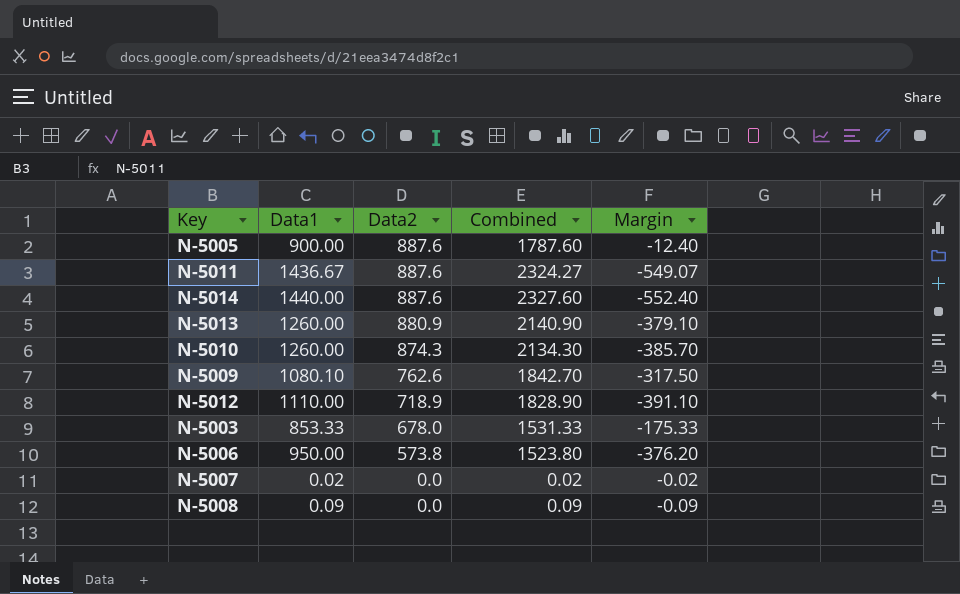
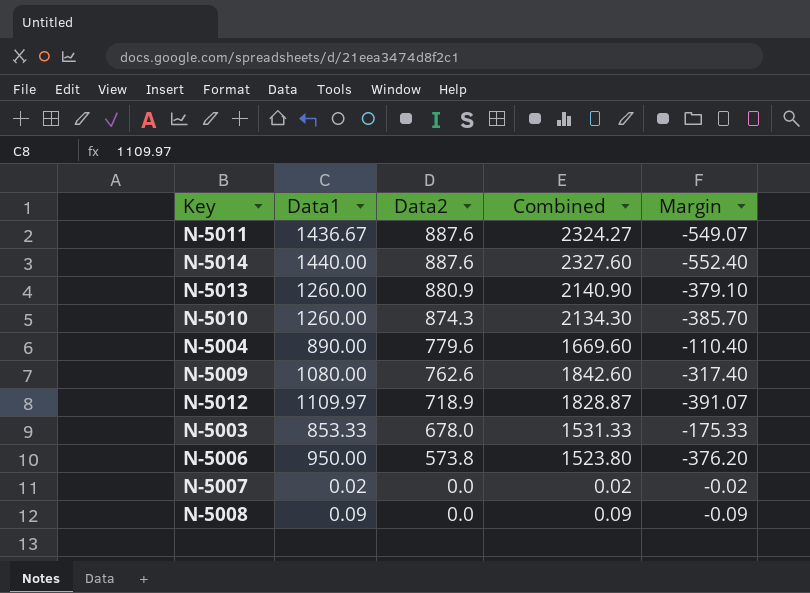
row N-5005: 900.00 | 887.6 | 1787.60 | -12.40 -> none
row N-5004: none -> 890.00 | 779.6 | 1669.60 | -110.40
N-5009 | Data1: 1080.10 -> 1080.00
N-5009 | Combined: 1842.70 -> 1842.60
N-5009 | Margin: -317.50 -> -317.40
N-5012 | Data1: 1110.00 -> 1109.97
N-5012 | Combined: 1828.90 -> 1828.87
N-5012 | Margin: -391.10 -> -391.07

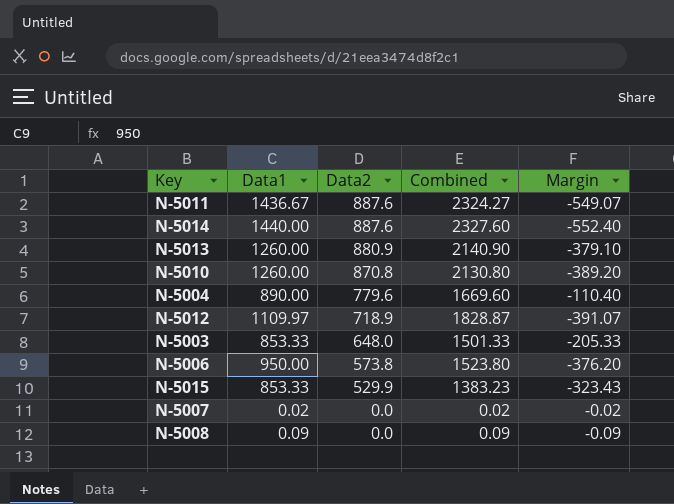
row N-5009: 1080.00 | 762.6 | 1842.60 | -317.40 -> none
N-5010 | Data2: 874.3 -> 870.8
N-5010 | Combined: 2134.30 -> 2130.80
N-5010 | Margin: -385.70 -> -389.20
N-5003 | Data2: 678.0 -> 648.0
N-5003 | Combined: 1531.33 -> 1501.33
N-5003 | Margin: -175.33 -> -205.33
row N-5015: none -> 853.33 | 529.9 | 1383.23 | -323.43

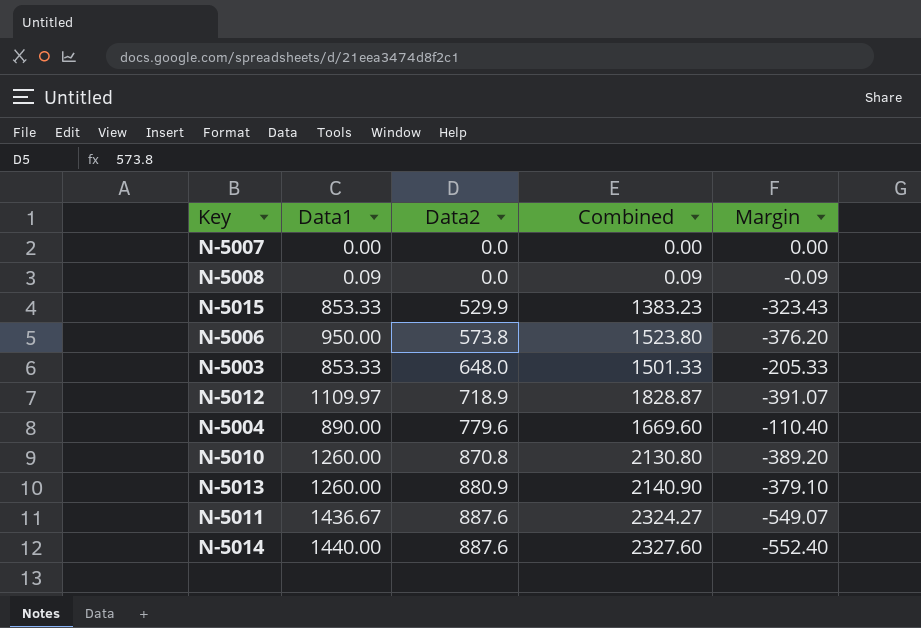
row order: Data2 descending -> Data2 ascending
N-5007 | Data1: 0.02 -> 0.00
N-5007 | Combined: 0.02 -> 0.00
N-5007 | Margin: -0.02 -> 0.00

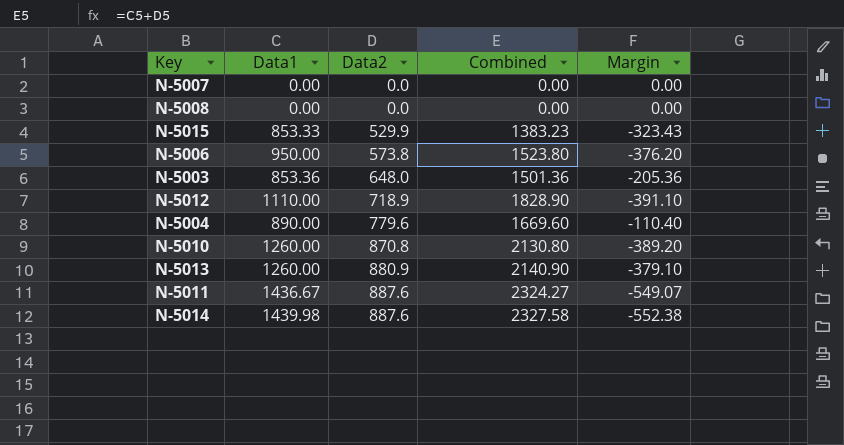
N-5008 | Data1: 0.09 -> 0.00
N-5008 | Combined: 0.09 -> 0.00
N-5008 | Margin: -0.09 -> 0.00
N-5003 | Data1: 853.33 -> 853.36
N-5003 | Combined: 1501.33 -> 1501.36
N-5003 | Margin: -205.33 -> -205.36
N-5012 | Data1: 1109.97 -> 1110.00
N-5012 | Combined: 1828.87 -> 1828.90
N-5012 | Margin: -391.07 -> -391.10
N-5014 | Data1: 1440.00 -> 1439.98
N-5014 | Combined: 2327.60 -> 2327.58
N-5014 | Margin: -552.40 -> -552.38

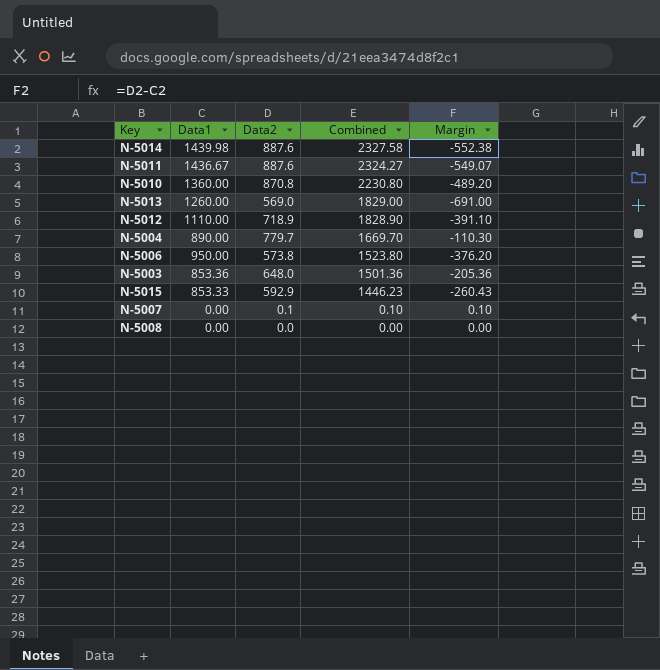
row order: Data2 ascending -> Combined descending
N-5010 | Data1: 1260.00 -> 1360.00
N-5010 | Combined: 2130.80 -> 2230.80
N-5010 | Margin: -389.20 -> -489.20
N-5013 | Data2: 880.9 -> 569.0
N-5013 | Combined: 2140.90 -> 1829.00
N-5013 | Margin: -379.10 -> -691.00
N-5004 | Data2: 779.6 -> 779.7
N-5004 | Combined: 1669.60 -> 1669.70
N-5004 | Margin: -110.40 -> -110.30
N-5015 | Data2: 529.9 -> 592.9
N-5015 | Combined: 1383.23 -> 1446.23
N-5015 | Margin: -323.43 -> -260.43
N-5007 | Data2: 0.0 -> 0.1
N-5007 | Combined: 0.00 -> 0.10
N-5007 | Margin: 0.00 -> 0.10

